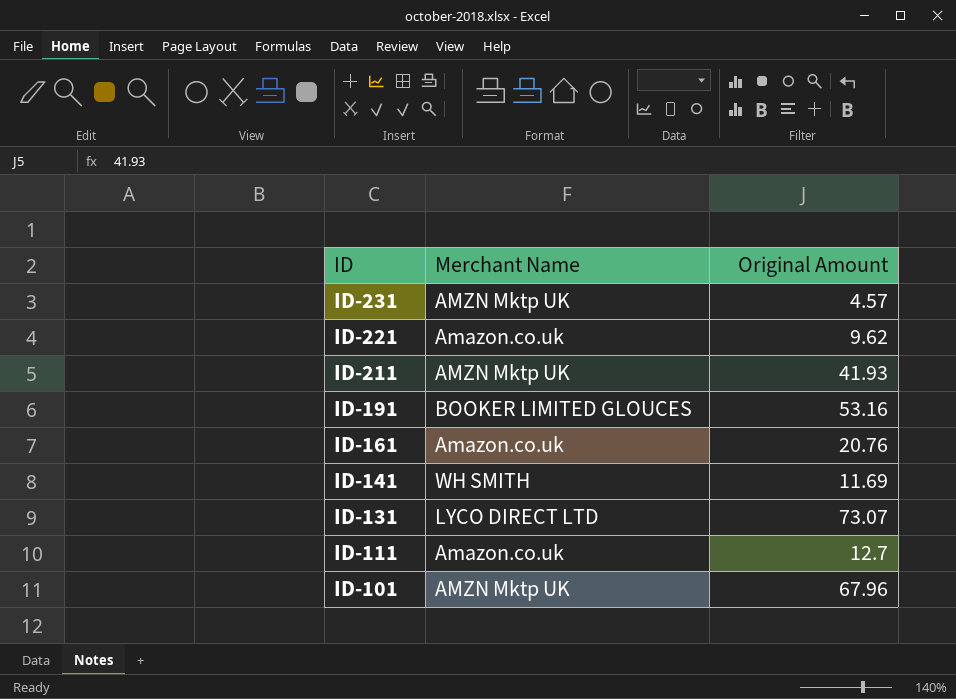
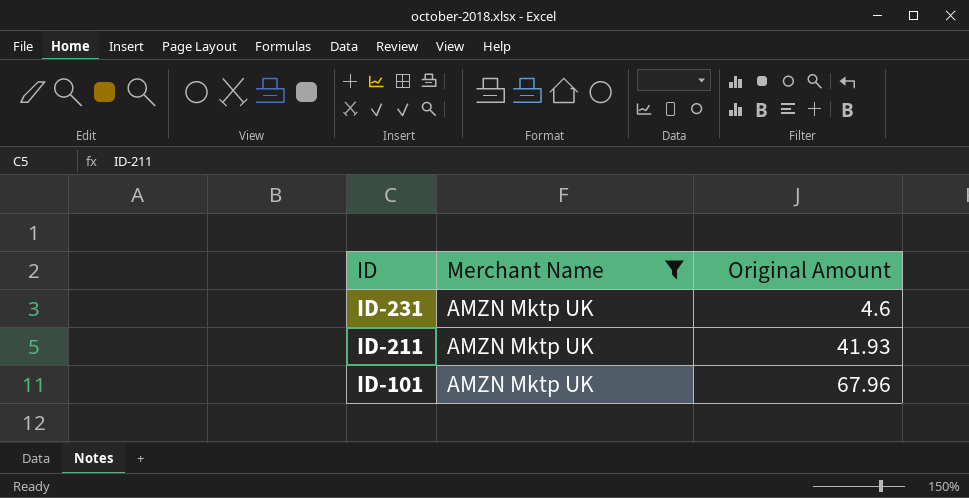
filter: none -> Merchant Name = AMZN Mktp UK
ID-231 | Original Amount: 4.57 -> 4.6

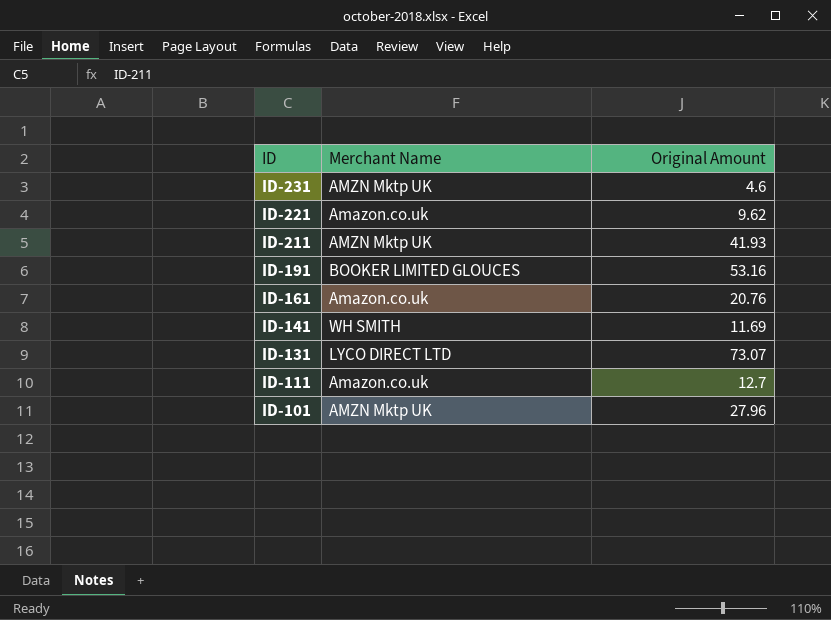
filter: Merchant Name = AMZN Mktp UK -> none
ID-101 | Original Amount: 67.96 -> 27.96

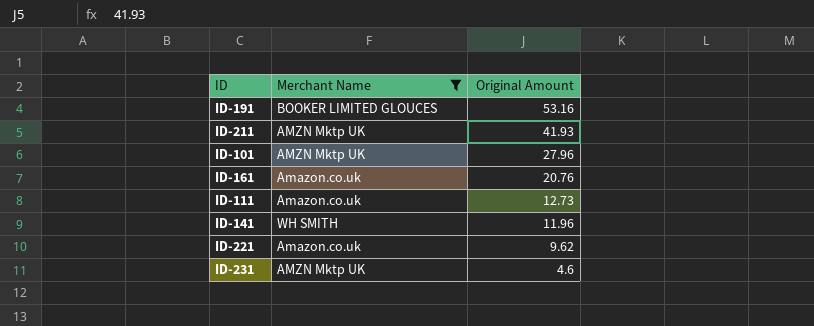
filter: none -> Merchant Name != LYCO DIRECT LTD
row order: ID descending -> Original Amount descending
ID-111 | Original Amount: 12.7 -> 12.73
ID-141 | Original Amount: 11.69 -> 11.96

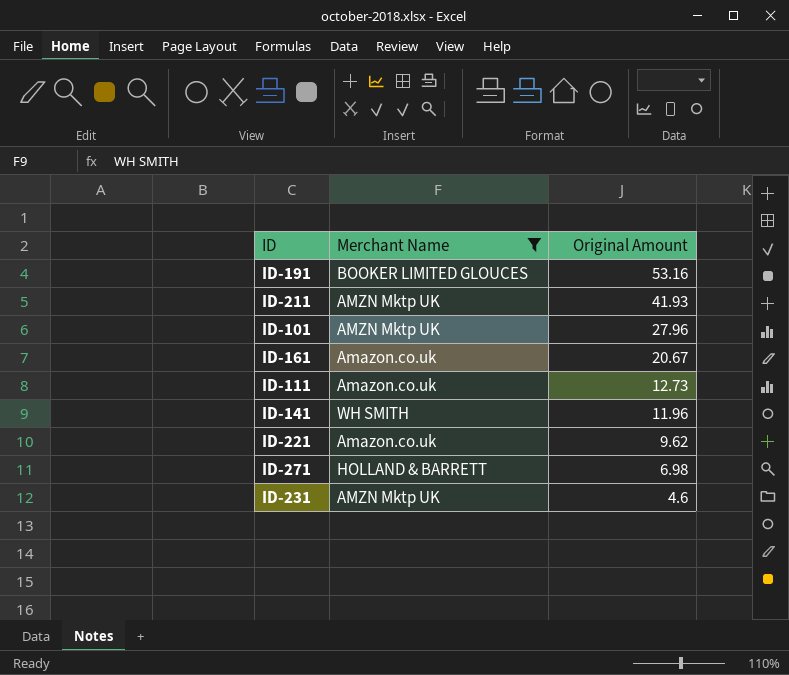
ID-161 | Original Amount: 20.76 -> 20.67
row ID-271: none -> HOLLAND & BARRETT | 6.98

